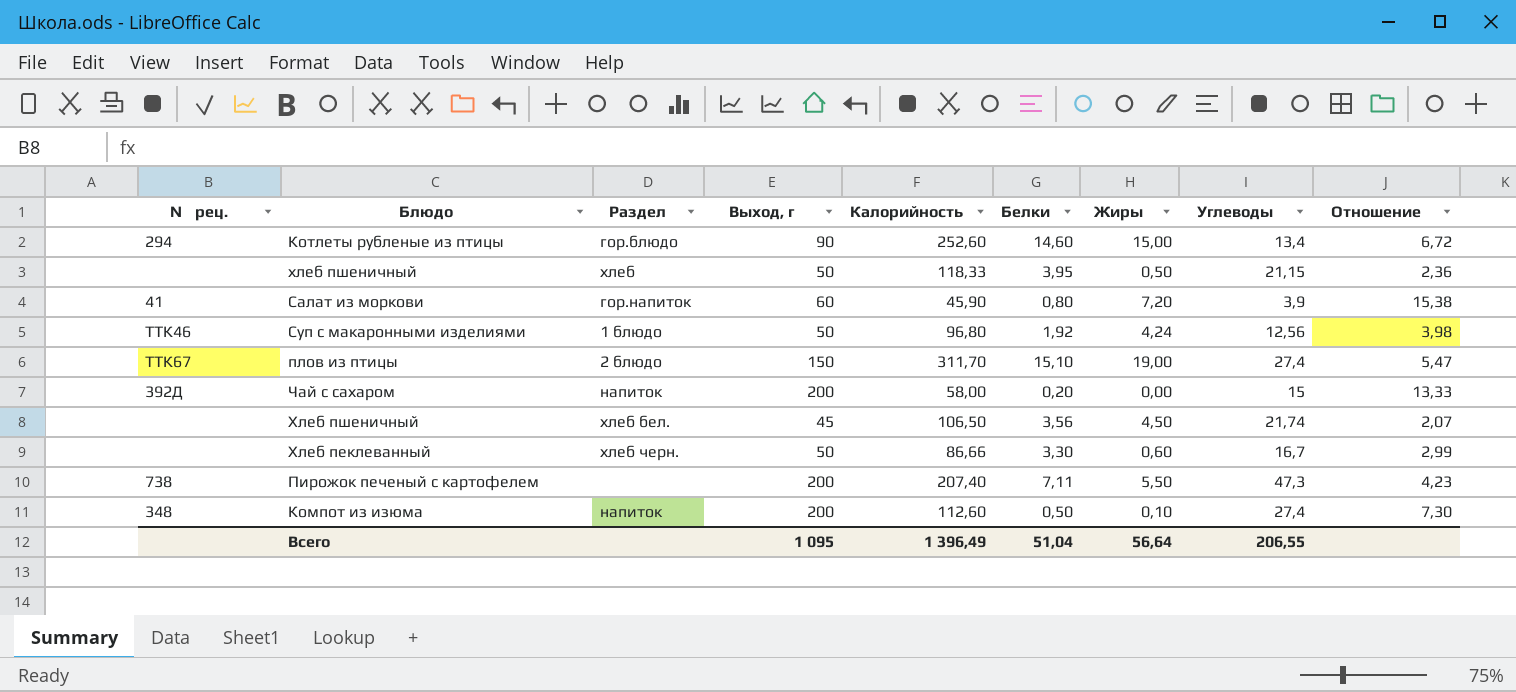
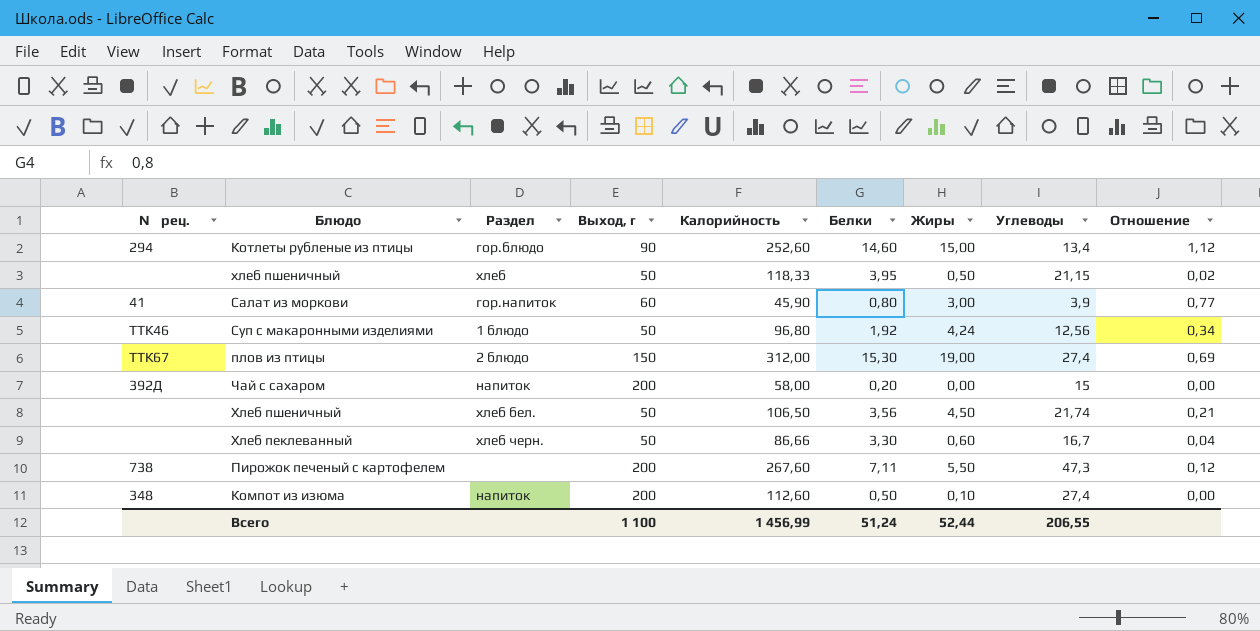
column Отношение | formula: [Выход, г] / [Углеводы] -> [Жиры] / [Углеводы]
Салат из моркови | Жиры: 7,20 -> 3,00
плов из птицы | Калорийность: 311,70 -> 312,00
плов из птицы | Белки: 15,10 -> 15,30
Хлеб пшеничный | Выход, г: 45 -> 50
Пирожок печеный с картофелем | Калорийность: 207,40 -> 267,60
Всего | Выход, г: 1 095 -> 1 100
Всего | Калорийность: 1 396,49 -> 1 456,99
Всего | Белки: 51,04 -> 51,24
Всего | Жиры: 56,64 -> 52,44

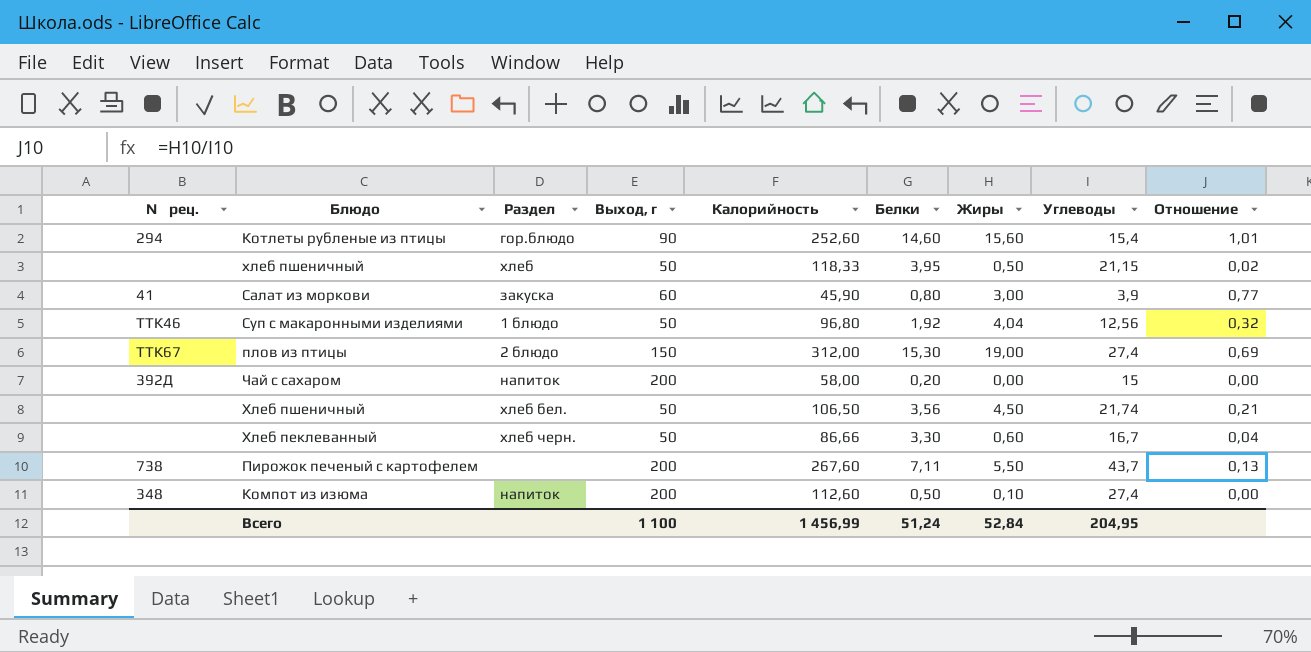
Котлеты рубленые из птицы | Жиры: 15,00 -> 15,60
Котлеты рубленые из птицы | Углеводы: 13,4 -> 15,4
Котлеты рубленые из птицы | Отношение: 1,12 -> 1,01
Салат из моркови | Раздел: гор.напиток -> закуска
Суп с макаронными изделиями | Жиры: 4,24 -> 4,04
Суп с макаронными изделиями | Отношение: 0,34 -> 0,32
Пирожок печеный с картофелем | Углеводы: 47,3 -> 43,7
Пирожок печеный с картофелем | Отношение: 0,12 -> 0,13
Всего | Жиры: 52,44 -> 52,84
Всего | Углеводы: 206,55 -> 204,95

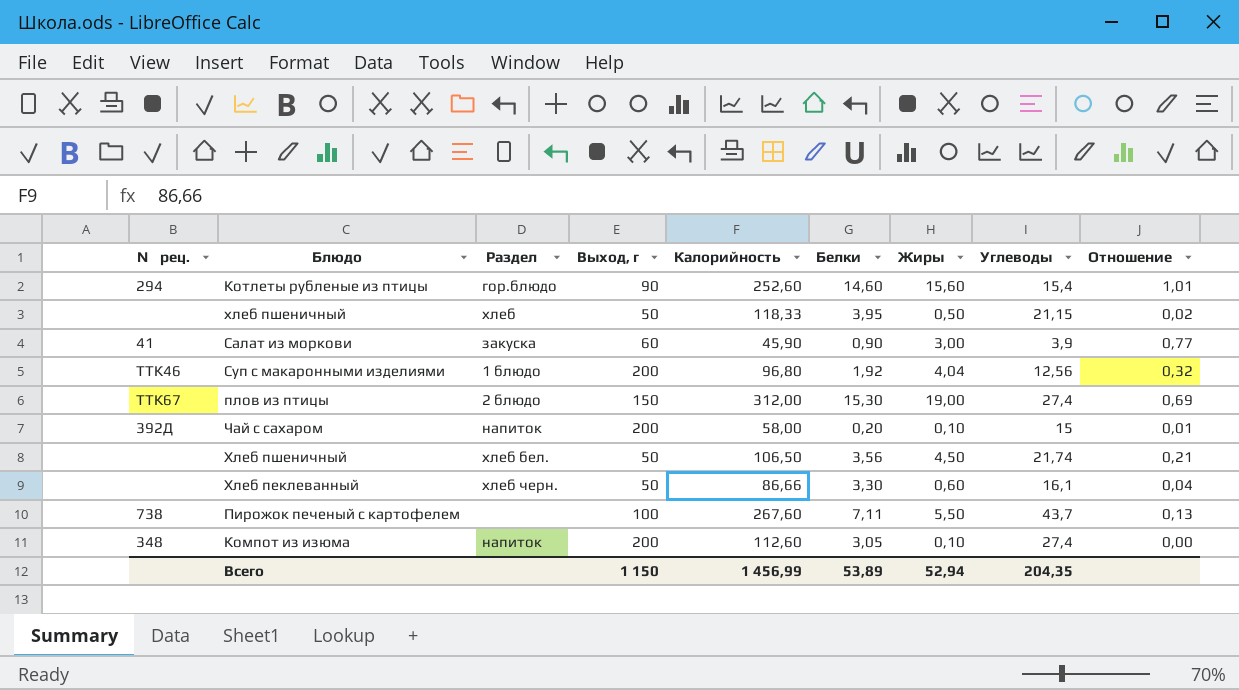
Салат из моркови | Белки: 0,80 -> 0,90
Суп с макаронными изделиями | Выход, г: 50 -> 200
Чай с сахаром | Жиры: 0,00 -> 0,10
Чай с сахаром | Отношение: 0,00 -> 0,01
Хлеб пеклеванный | Углеводы: 16,7 -> 16,1
Пирожок печеный с картофелем | Выход, г: 200 -> 100
Компот из изюма | Белки: 0,50 -> 3,05
Всего | Выход, г: 1 100 -> 1 150
Всего | Белки: 51,24 -> 53,89
Всего | Жиры: 52,84 -> 52,94
Всего | Углеводы: 204,95 -> 204,35

